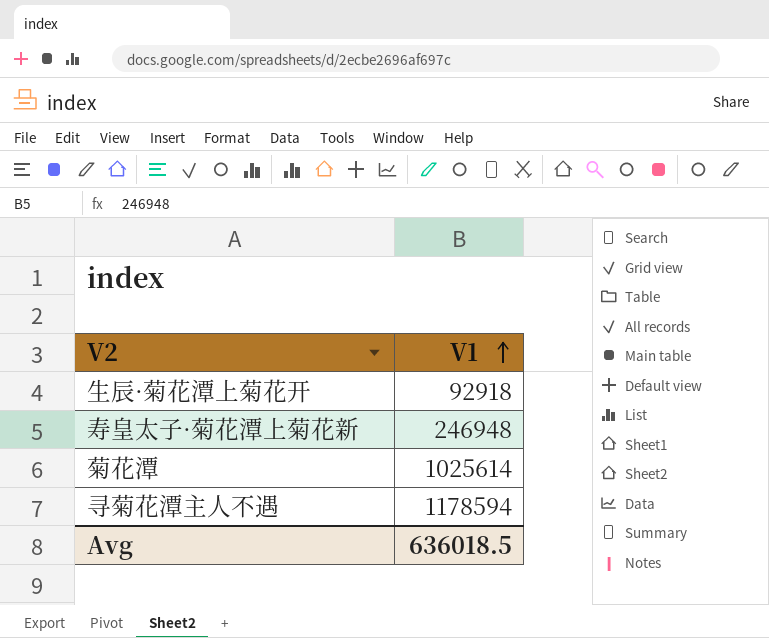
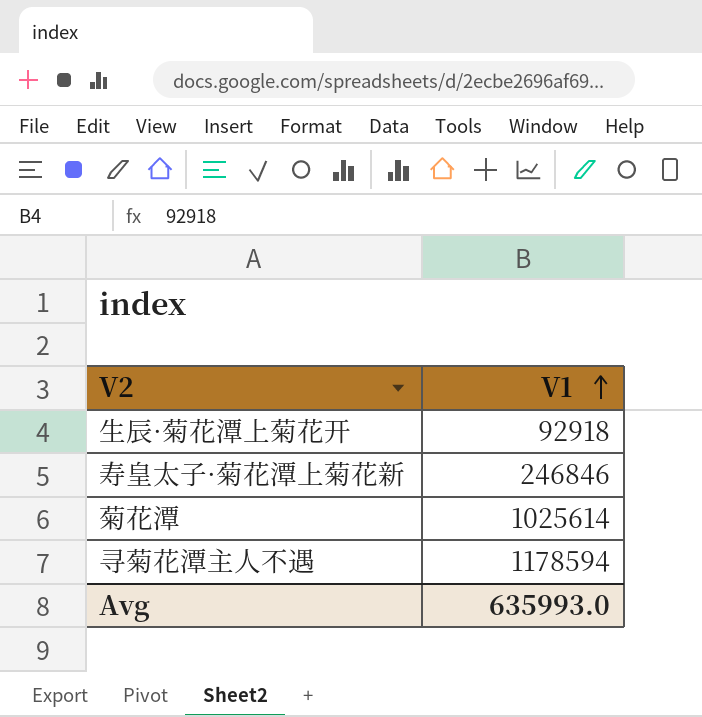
寿皇太子·菊花潭上菊花新 | V1: 246948 -> 246846
Avg | V1: 636018.5 -> 635993.0

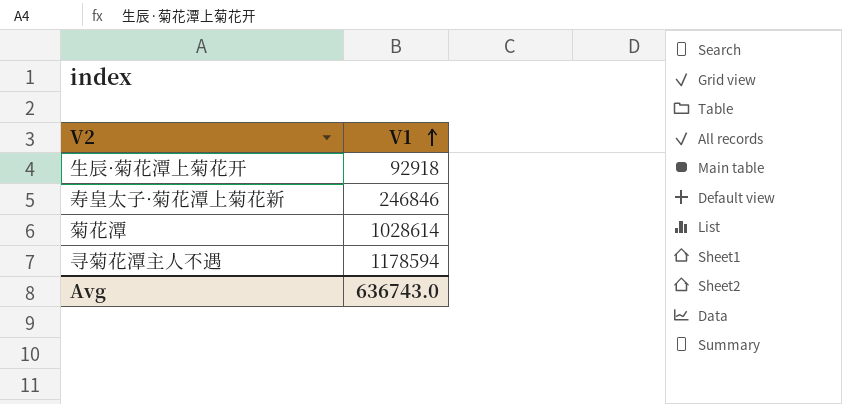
菊花潭 | V1: 1025614 -> 1028614
Avg | V1: 635993.0 -> 636743.0

